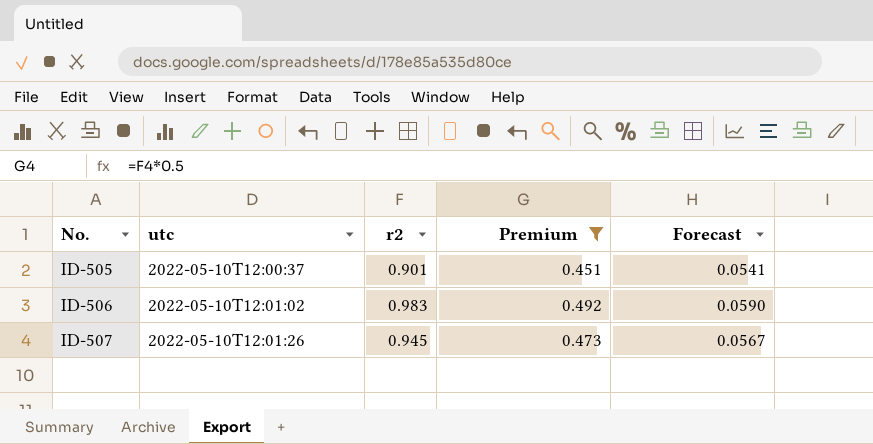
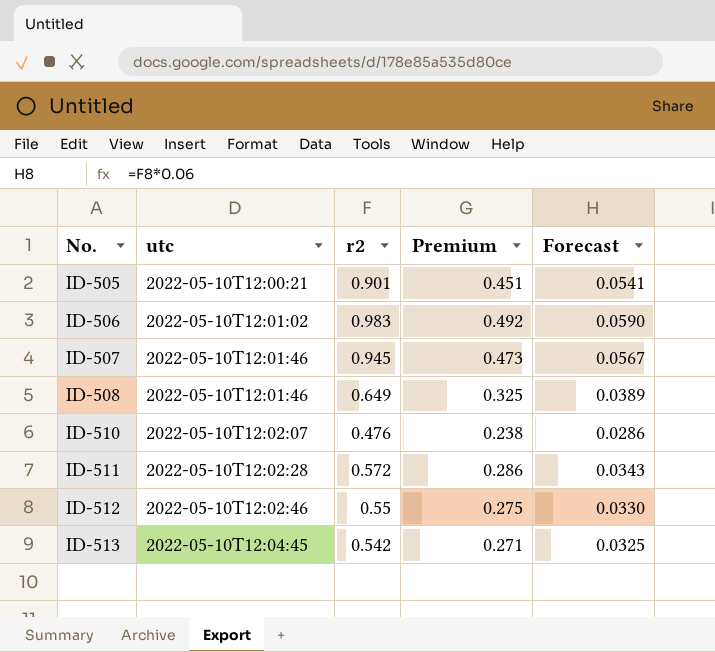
filter: Premium >= 0.451 -> none
ID-505 | utc: 2022-05-10T12:00:37 -> 2022-05-10T12:00:21
ID-507 | utc: 2022-05-10T12:01:26 -> 2022-05-10T12:01:46

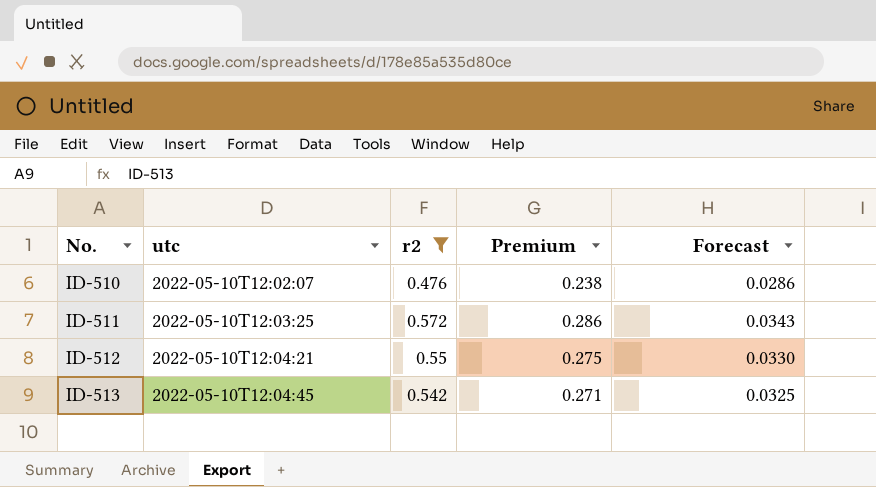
filter: none -> r2 <= 0.572
ID-511 | utc: 2022-05-10T12:02:28 -> 2022-05-10T12:03:25
ID-512 | utc: 2022-05-10T12:02:46 -> 2022-05-10T12:04:21

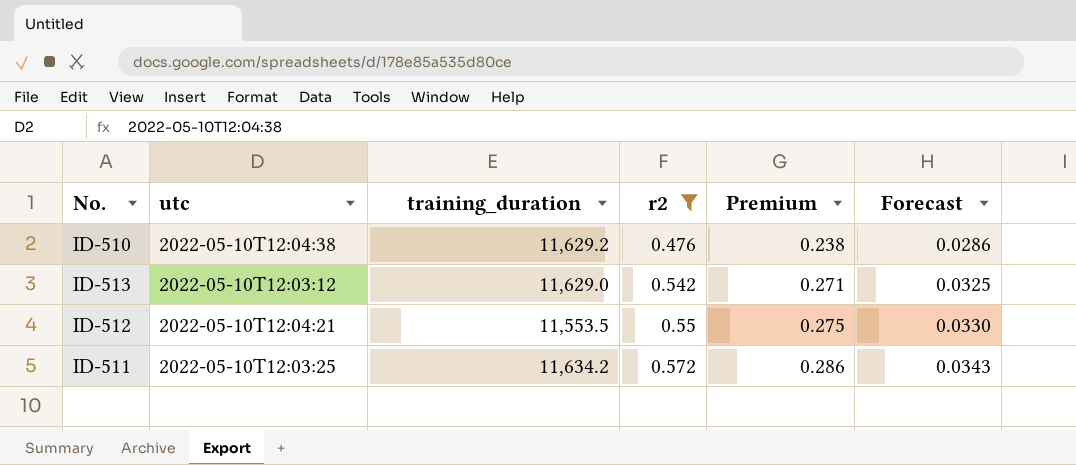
row order: No. ascending -> r2 ascending
column training_duration | position: none -> 3
ID-510 | utc: 2022-05-10T12:02:07 -> 2022-05-10T12:04:38
ID-513 | utc: 2022-05-10T12:04:45 -> 2022-05-10T12:03:12

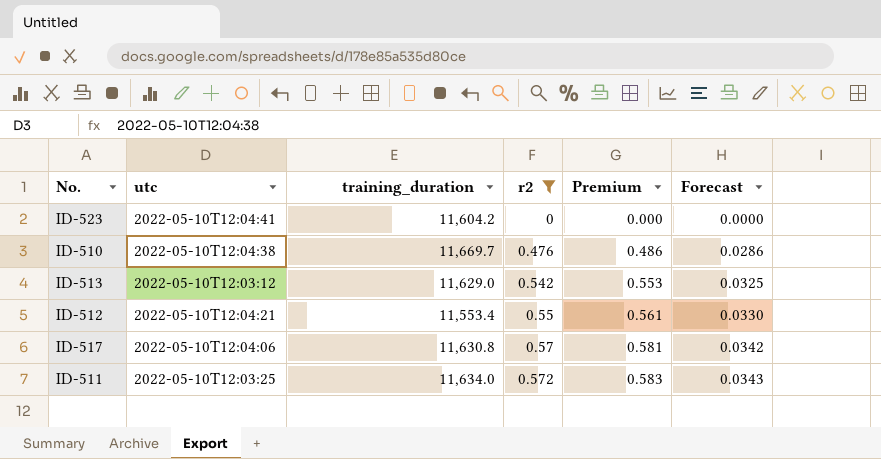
column Premium | formula: [r2] * 0.5 -> [r2] * 1.02
row ID-523: none -> 2022-05-10T12:04:41 | 11,604.2 | 0 | 0.000 | 0.0000
ID-510 | training_duration: 11,629.2 -> 11,669.7
ID-512 | training_duration: 11,553.5 -> 11,553.4
row ID-517: none -> 2022-05-10T12:04:06 | 11,630.8 | 0.57 | 0.581 | 0.0342
ID-511 | training_duration: 11,634.2 -> 11,634.0

